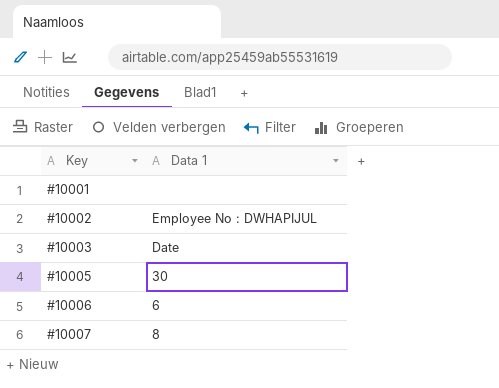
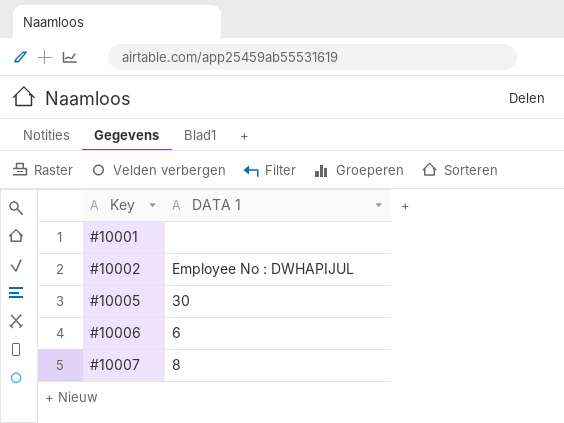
column name: Data 1 -> DATA 1
row #10003: Date -> none

